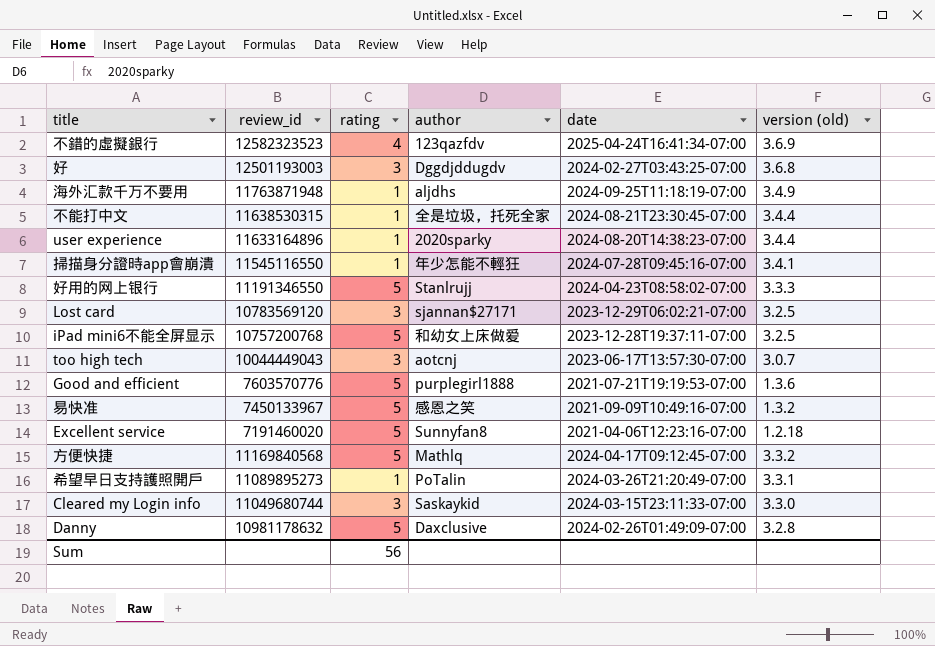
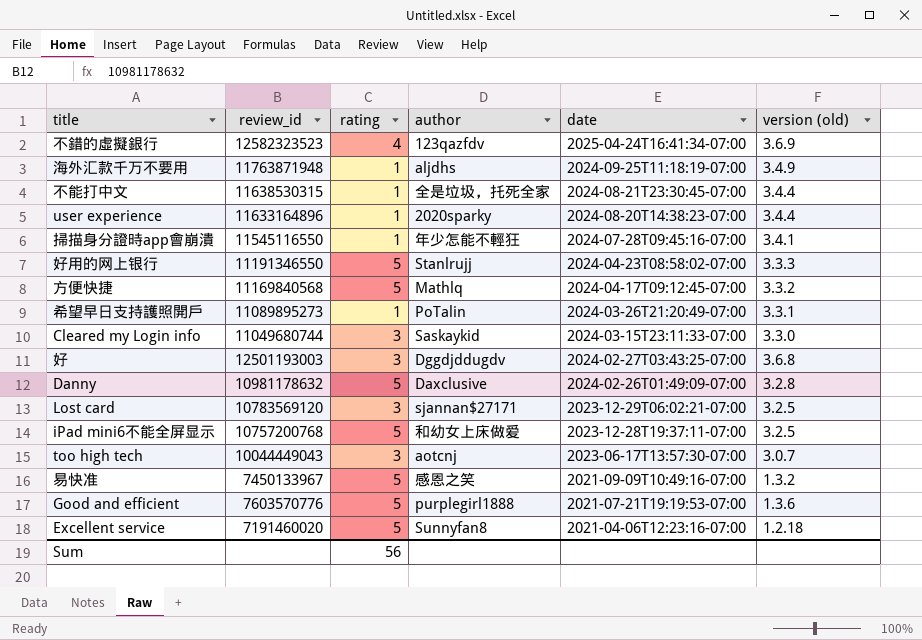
row order: none -> date descending

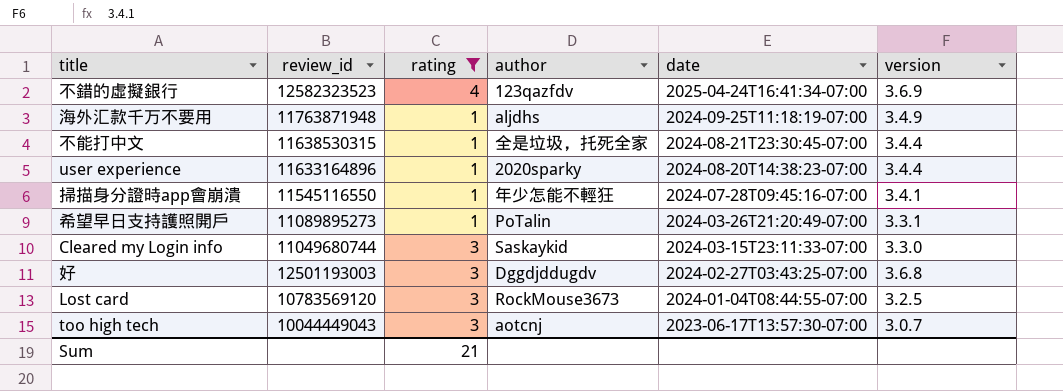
filter: none -> rating != 5
column name: version (old) -> version
Lost card | author: sjannan$27171 -> RockMouse3673
Lost card | date: 2023-12-29T06:02:21-07:00 -> 2024-01-04T08:44:55-07:00
Sum | rating: 56 -> 21

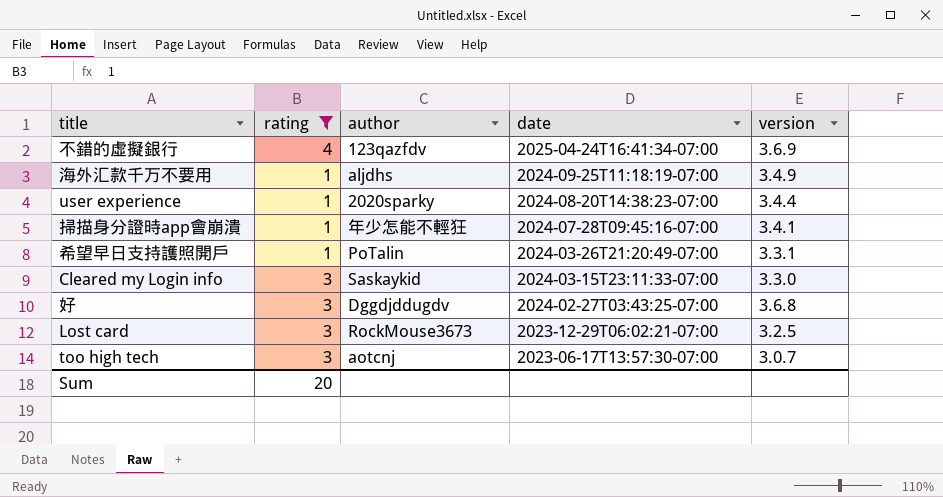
column review_id | position: 2 -> none
row 不能打中文: 11638530315 | 1 | 全是垃圾，托死全家 | 2024-08-21T23:30:45-07:00 | 3.4.4 -> none
Lost card | date: 2024-01-04T08:44:55-07:00 -> 2023-12-29T06:02:21-07:00
Sum | rating: 21 -> 20

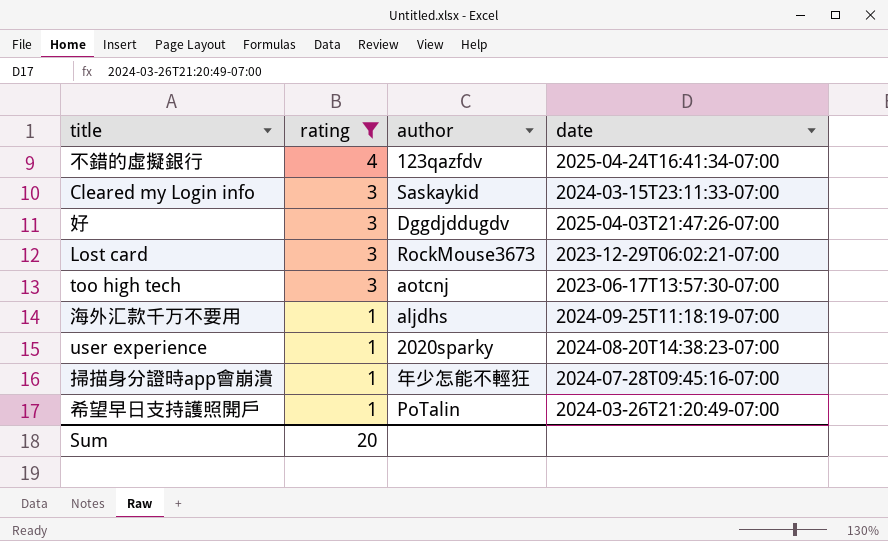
row order: date descending -> rating descending
column version | position: 5 -> none
好 | date: 2024-02-27T03:43:25-07:00 -> 2025-04-03T21:47:26-07:00

